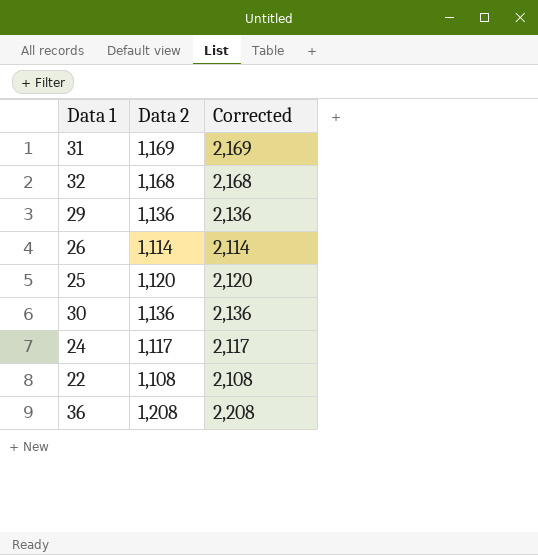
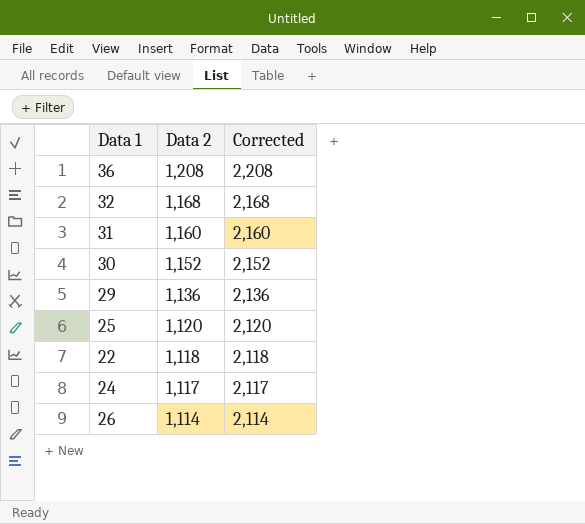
row order: none -> Data 2 descending
31 | Data 2: 1,169 -> 1,160
31 | Corrected: 2,169 -> 2,160
30 | Data 2: 1,136 -> 1,152
30 | Corrected: 2,136 -> 2,152
22 | Data 2: 1,108 -> 1,118
22 | Corrected: 2,108 -> 2,118

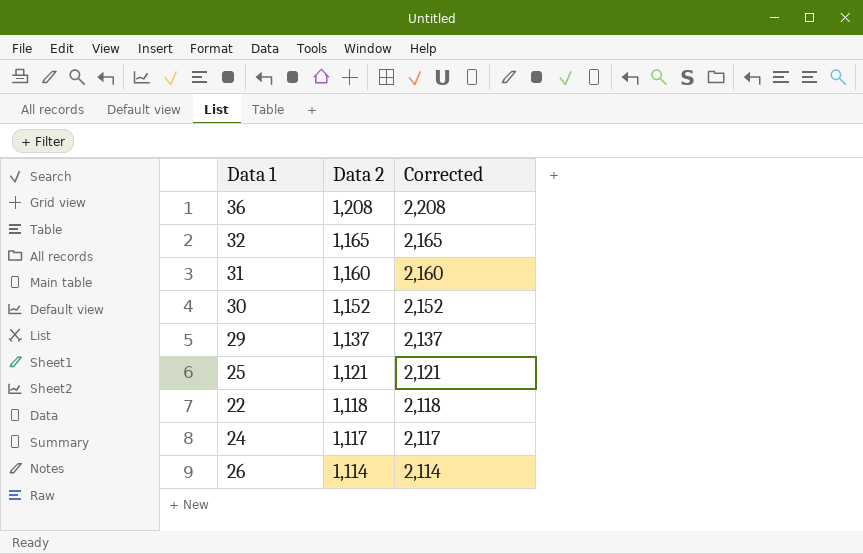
32 | Data 2: 1,168 -> 1,165
32 | Corrected: 2,168 -> 2,165
29 | Data 2: 1,136 -> 1,137
29 | Corrected: 2,136 -> 2,137
25 | Data 2: 1,120 -> 1,121
25 | Corrected: 2,120 -> 2,121

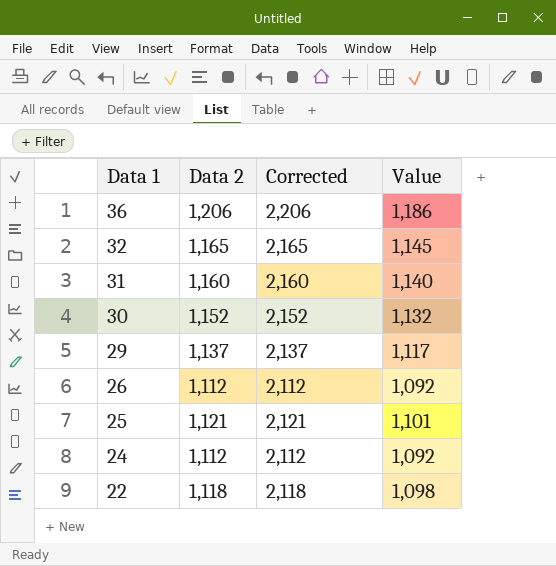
row order: Data 2 descending -> Data 1 descending
column Value | formula: none -> [Data 2] - 20
36 | Data 2: 1,208 -> 1,206
36 | Corrected: 2,208 -> 2,206
26 | Data 2: 1,114 -> 1,112
26 | Corrected: 2,114 -> 2,112
24 | Data 2: 1,117 -> 1,112
24 | Corrected: 2,117 -> 2,112

